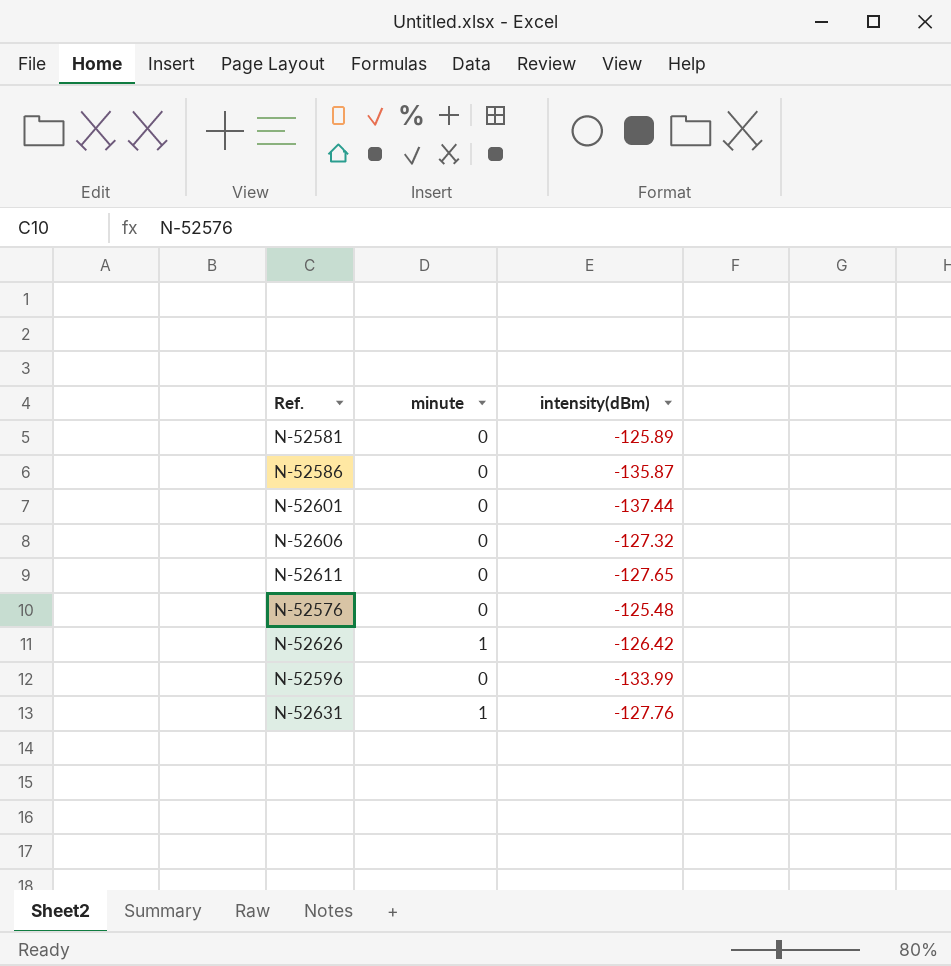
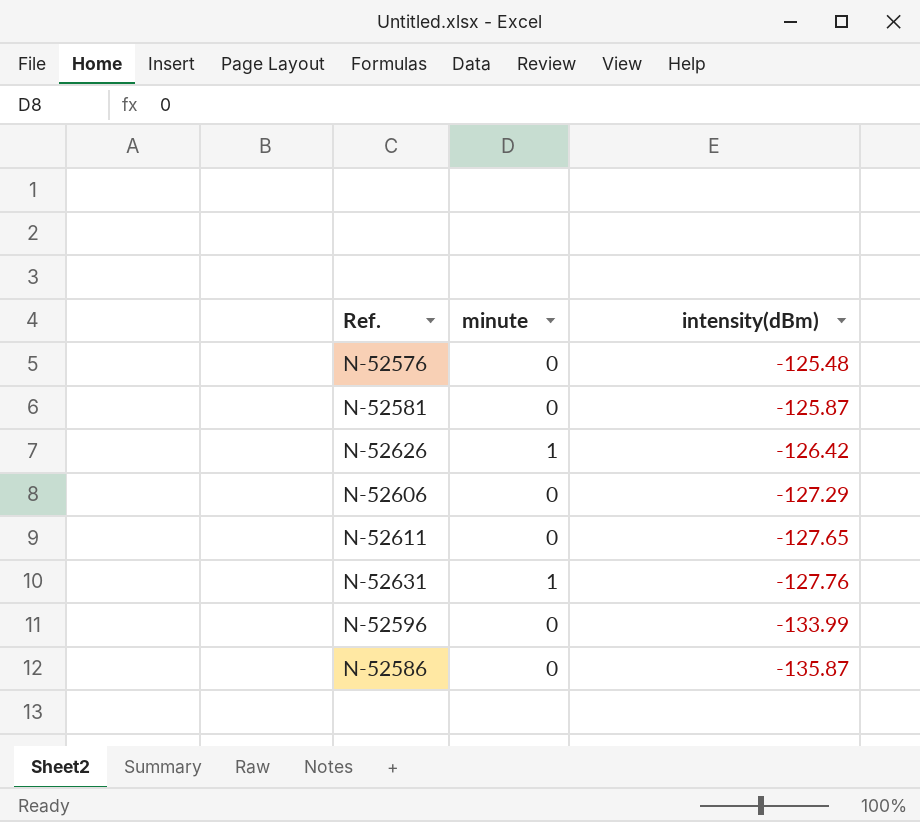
row order: none -> intensity(dBm) descending
row N-52601: 0 | -137.44 -> none
N-52581 | intensity(dBm): -125.89 -> -125.87
N-52606 | intensity(dBm): -127.32 -> -127.29

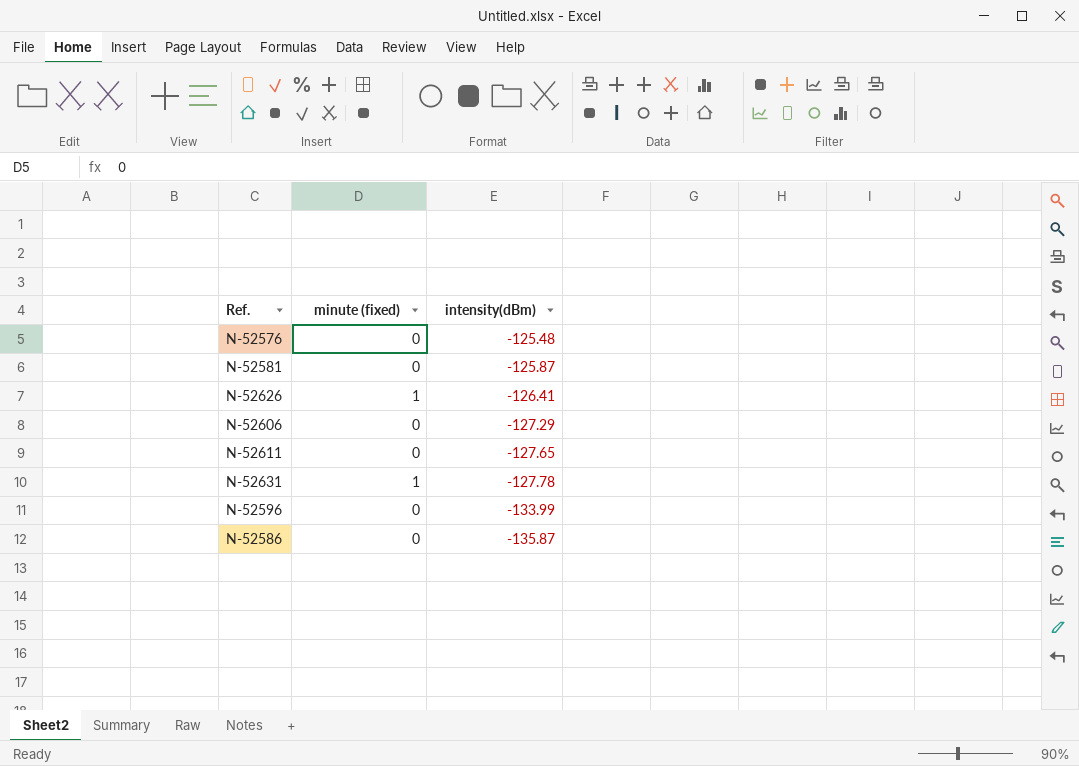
column name: minute -> minute (fixed)
N-52626 | intensity(dBm): -126.42 -> -126.41
N-52631 | intensity(dBm): -127.76 -> -127.78

